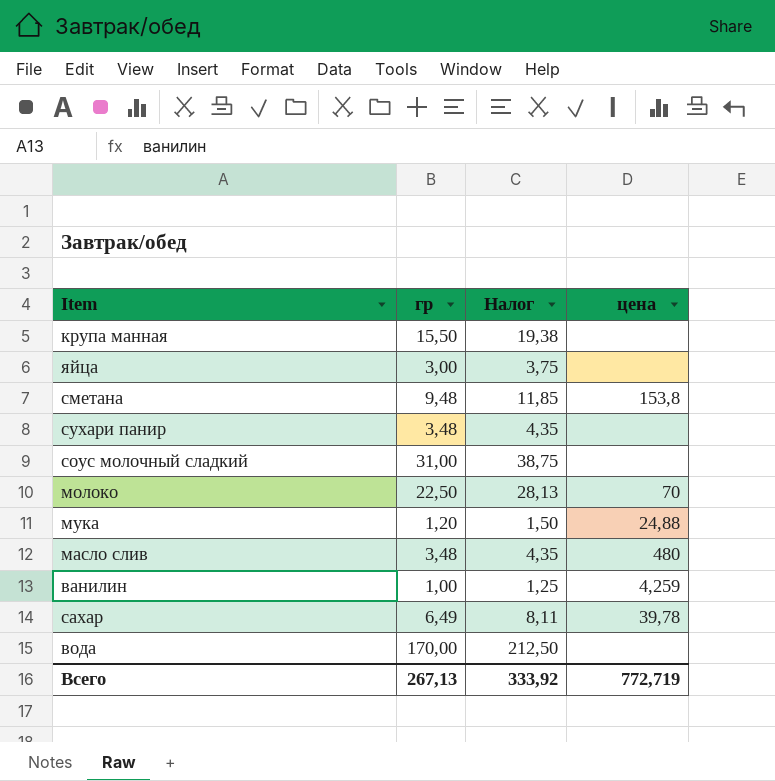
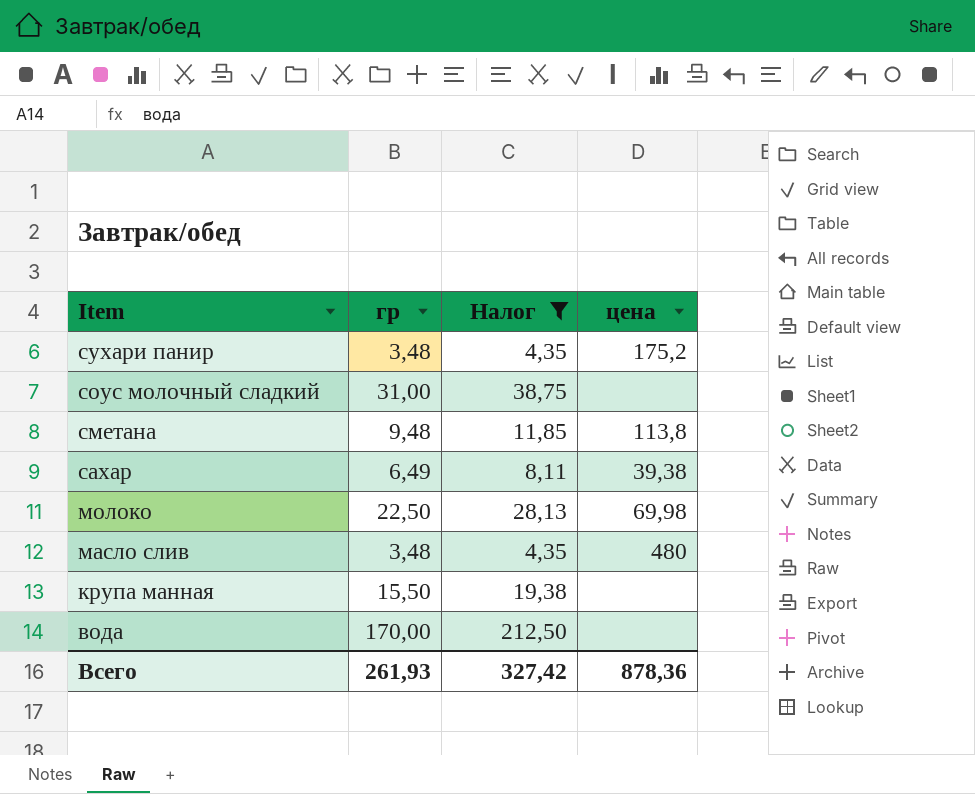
filter: none -> Налог >= 4,35
row order: none -> Item descending
сухари панир | цена: none -> 175,2
сметана | цена: 153,8 -> 113,8
сахар | цена: 39,78 -> 39,38
молоко | цена: 70 -> 69,98
Всего | гр: 267,13 -> 261,93
Всего | Налог: 333,92 -> 327,42
Всего | цена: 772,719 -> 878,36

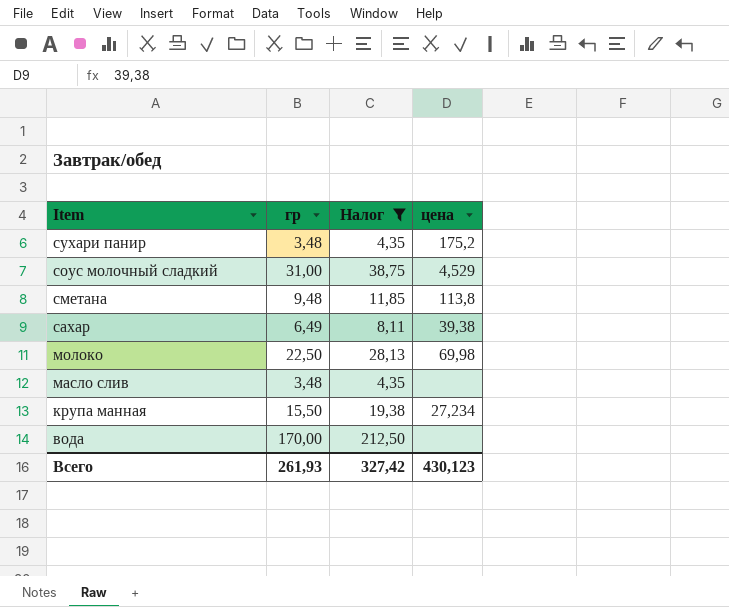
соус молочный сладкий | цена: none -> 4,529
масло слив | цена: 480 -> none
крупа манная | цена: none -> 27,234
Всего | цена: 878,36 -> 430,123

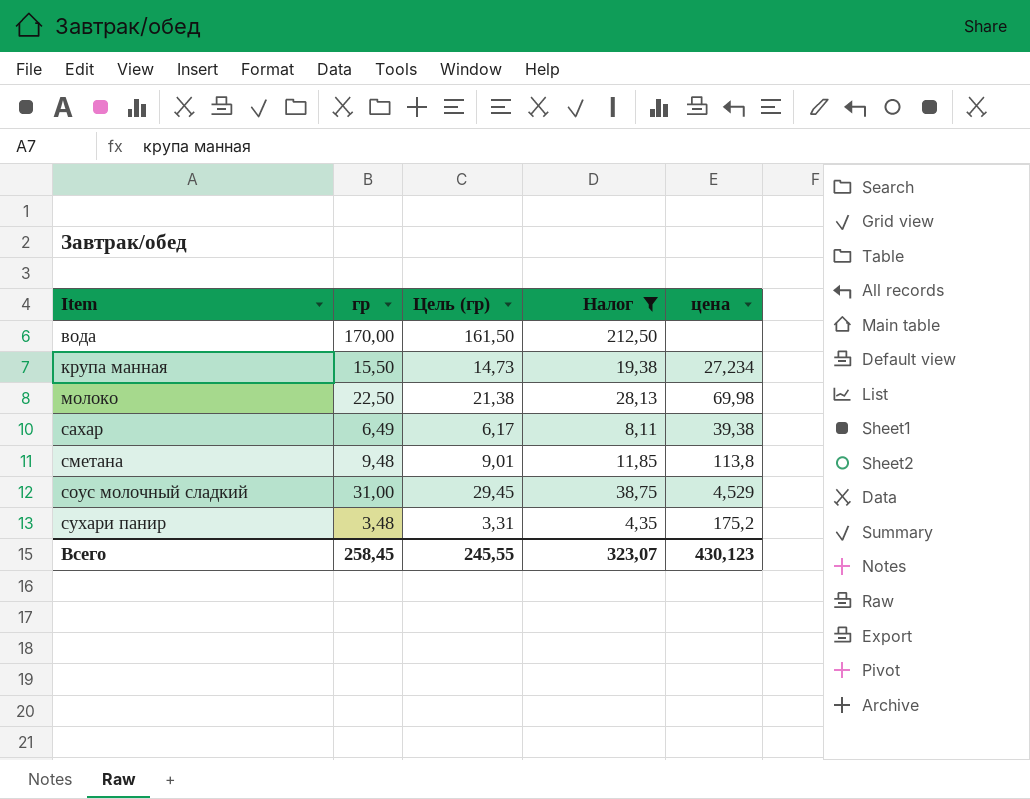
row order: Item descending -> Item ascending
column Цель (гр) | formula: none -> [гр] * 0,95
row масло слив: 3,48 | 4,35 | none -> none
Всего | гр: 261,93 -> 258,45
Всего | Налог: 327,42 -> 323,07

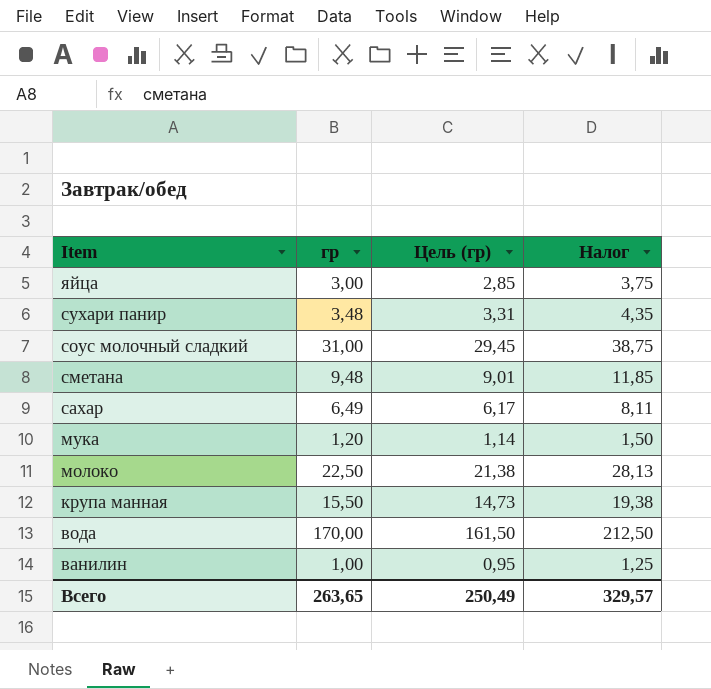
filter: Налог >= 4,35 -> none
row order: Item ascending -> Item descending
column цена | position: 5 -> none
Всего | гр: 258,45 -> 263,65
Всего | Цель (гр): 245,55 -> 250,49
Всего | Налог: 323,07 -> 329,57

